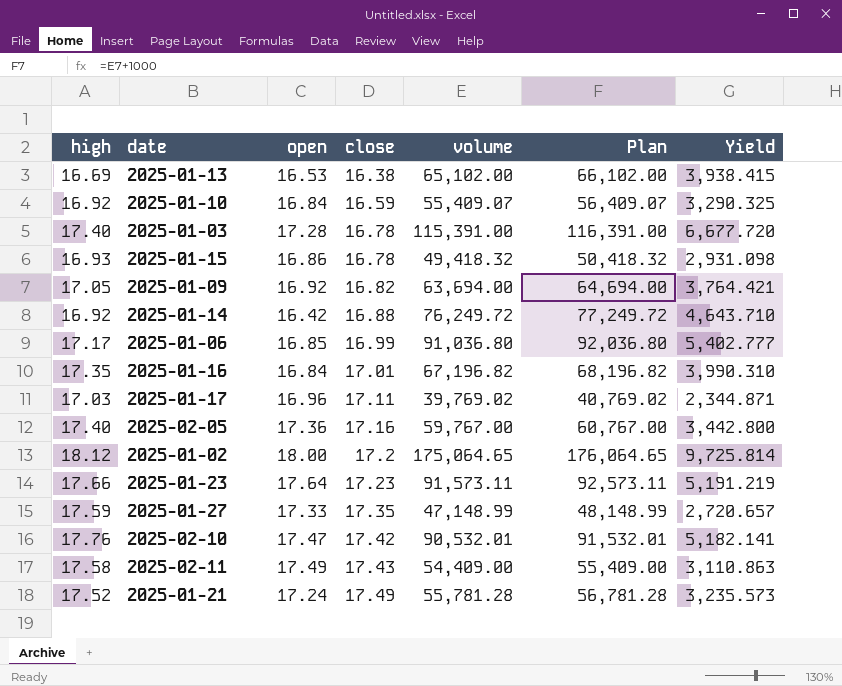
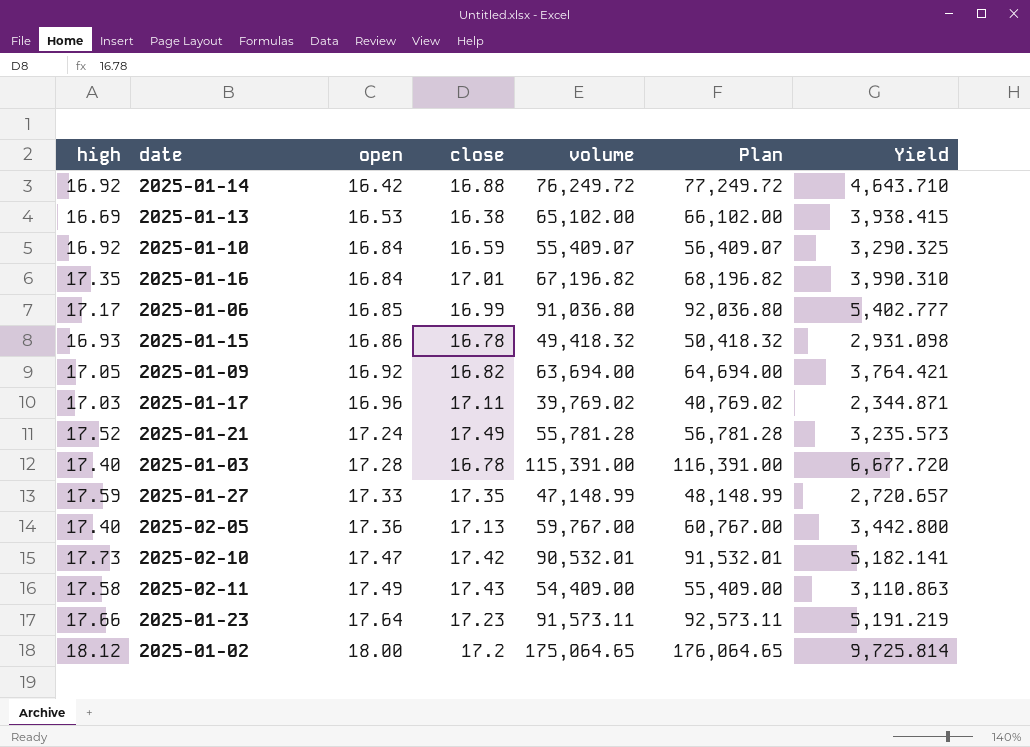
row order: close ascending -> open ascending
2025-02-05 | close: 17.16 -> 17.13
2025-02-10 | high: 17.76 -> 17.73

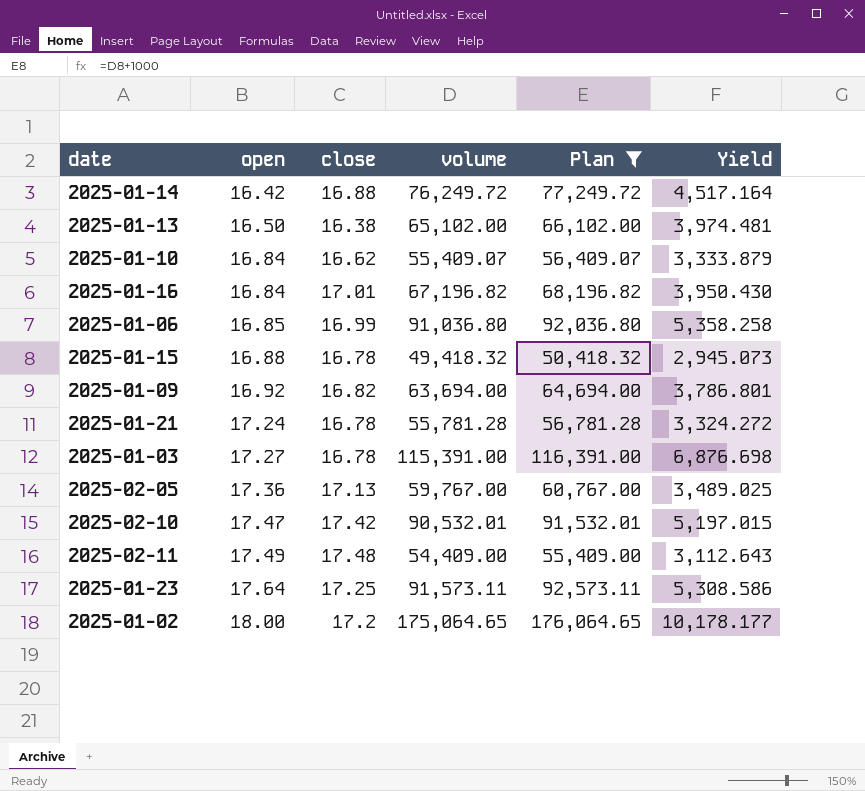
filter: none -> Plan >= 50,418.32
column high | position: 1 -> none
column Yield | formula: [volume] / [open] -> [volume] / [close]
2025-01-13 | open: 16.53 -> 16.50
2025-01-10 | close: 16.59 -> 16.62
2025-01-15 | open: 16.86 -> 16.88
2025-01-21 | close: 17.49 -> 16.78
2025-01-03 | open: 17.28 -> 17.27
2025-02-11 | close: 17.43 -> 17.48
2025-01-23 | close: 17.23 -> 17.25

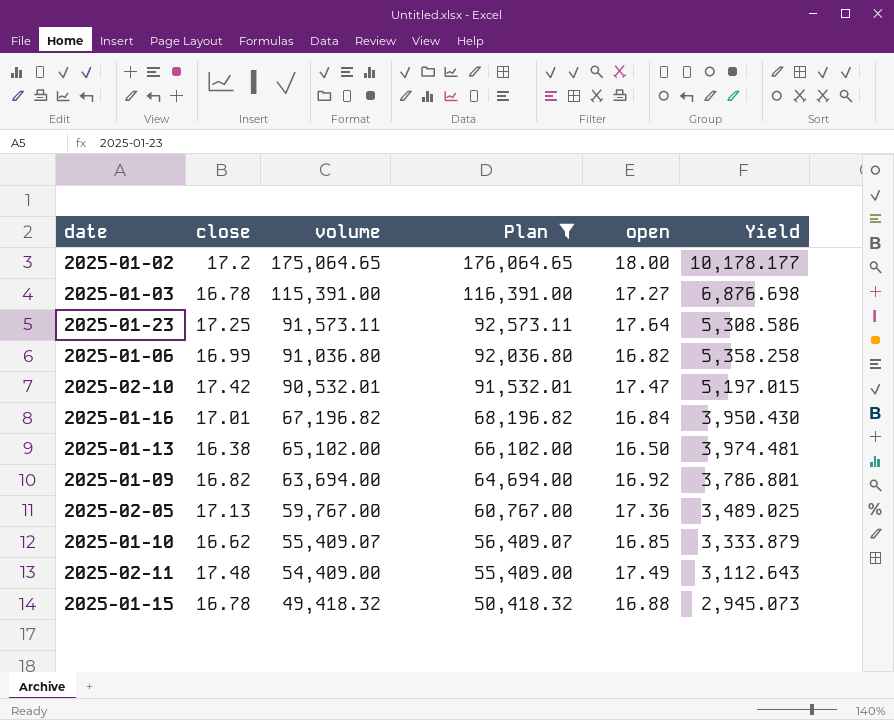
row order: open ascending -> volume descending
column open | position: 2 -> 5
row 2025-01-14: 16.42 | 16.88 | 76,249.72 | 77,249.72 | 4,517.164 -> none
row 2025-01-21: 17.24 | 16.78 | 55,781.28 | 56,781.28 | 3,324.272 -> none
2025-01-06 | open: 16.85 -> 16.82
2025-01-10 | open: 16.84 -> 16.85

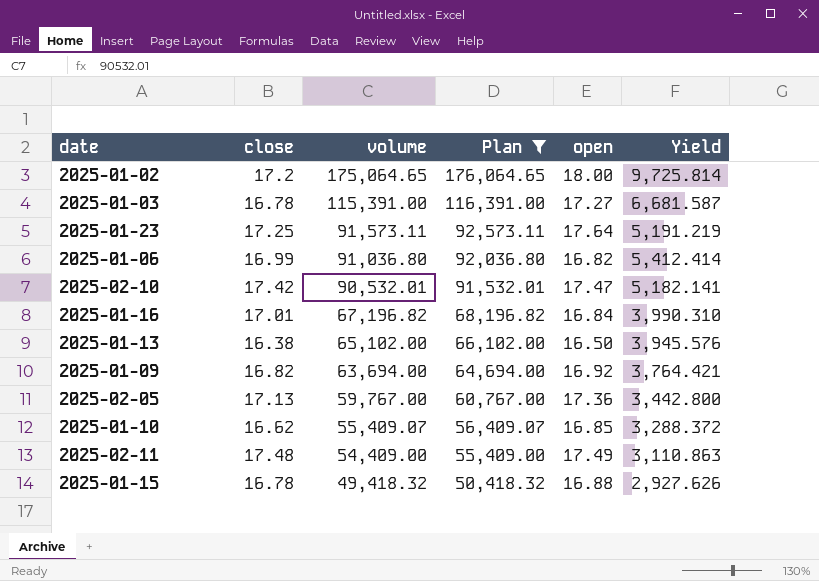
column Yield | formula: [volume] / [close] -> [volume] / [open]

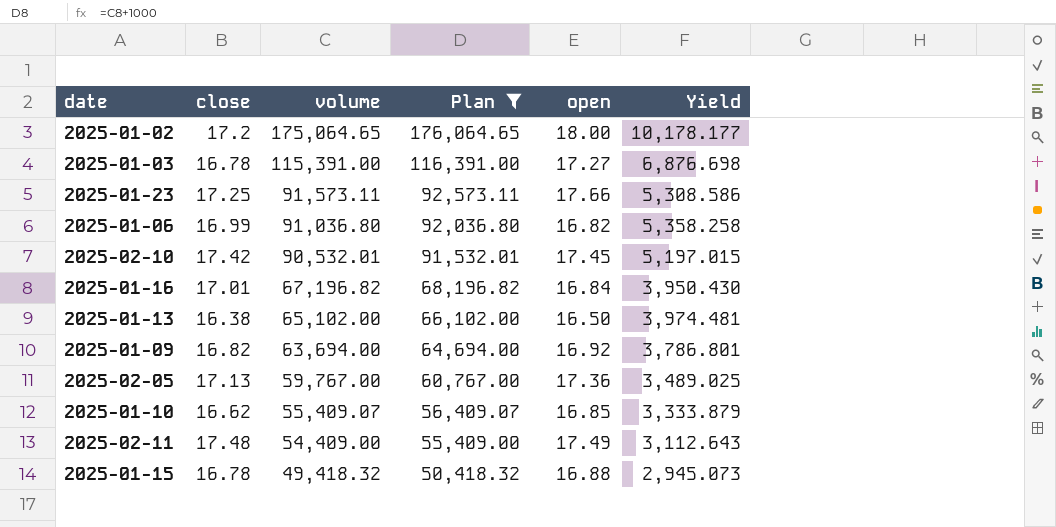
column Yield | formula: [volume] / [open] -> [volume] / [close]
2025-01-23 | open: 17.64 -> 17.66
2025-02-10 | open: 17.47 -> 17.45

